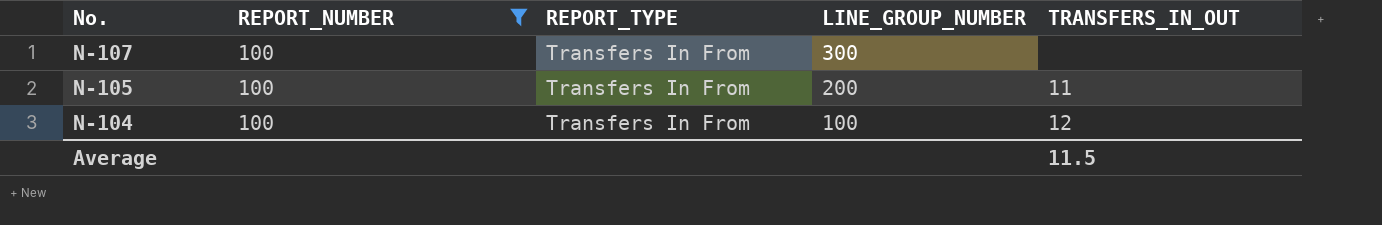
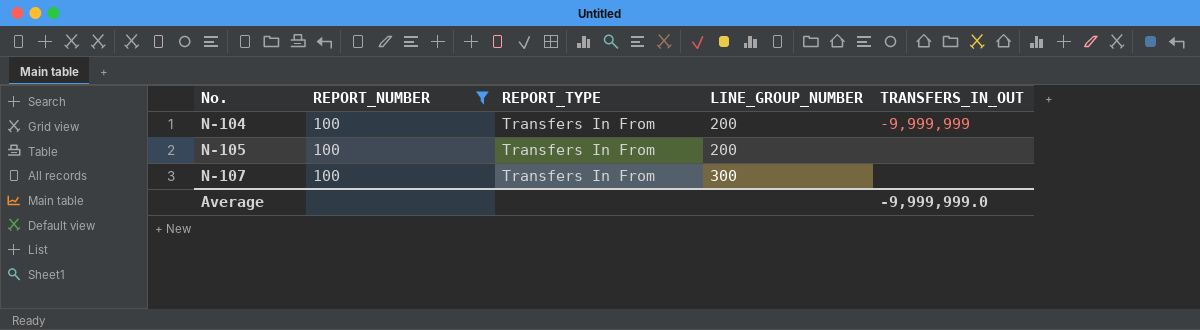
row order: No. descending -> No. ascending
N-104 | LINE_GROUP_NUMBER: 100 -> 200
N-104 | TRANSFERS_IN_OUT: 12 -> -9,999,999
N-105 | TRANSFERS_IN_OUT: 11 -> none
Average | TRANSFERS_IN_OUT: 11.5 -> -9,999,999.0

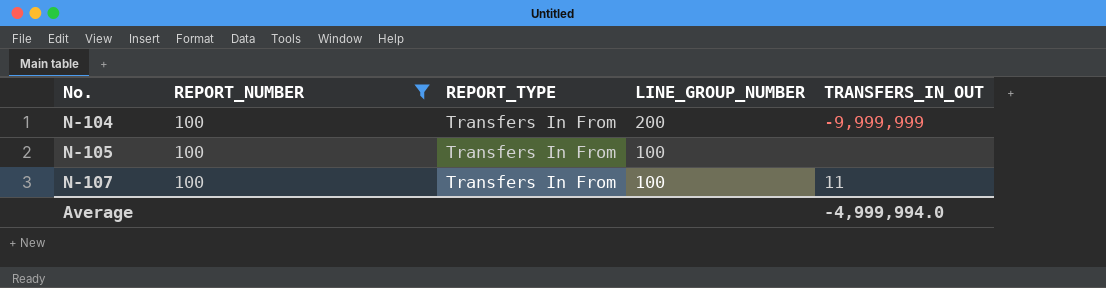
N-105 | LINE_GROUP_NUMBER: 200 -> 100
N-107 | LINE_GROUP_NUMBER: 300 -> 100
N-107 | TRANSFERS_IN_OUT: none -> 11
Average | TRANSFERS_IN_OUT: -9,999,999.0 -> -4,999,994.0

